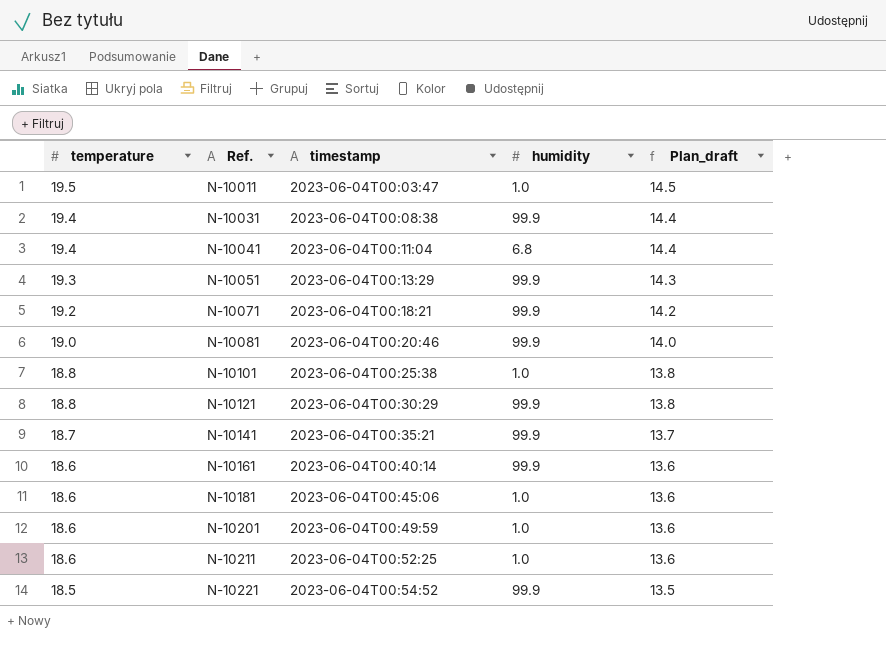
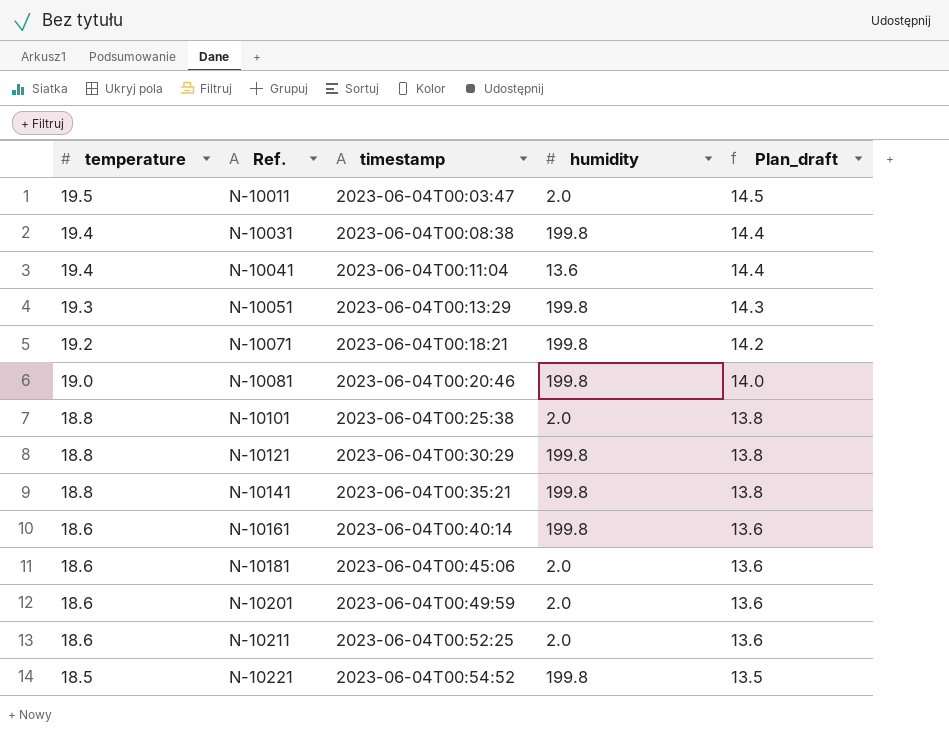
N-10011 | humidity: 1.0 -> 2.0
N-10031 | humidity: 99.9 -> 199.8
N-10041 | humidity: 6.8 -> 13.6
N-10051 | humidity: 99.9 -> 199.8
N-10071 | humidity: 99.9 -> 199.8
N-10081 | humidity: 99.9 -> 199.8
N-10101 | humidity: 1.0 -> 2.0
N-10121 | humidity: 99.9 -> 199.8
N-10141 | temperature: 18.7 -> 18.8
N-10141 | humidity: 99.9 -> 199.8
N-10141 | Plan_draft: 13.7 -> 13.8
N-10161 | humidity: 99.9 -> 199.8
N-10181 | humidity: 1.0 -> 2.0
N-10201 | humidity: 1.0 -> 2.0
N-10211 | humidity: 1.0 -> 2.0
N-10221 | humidity: 99.9 -> 199.8

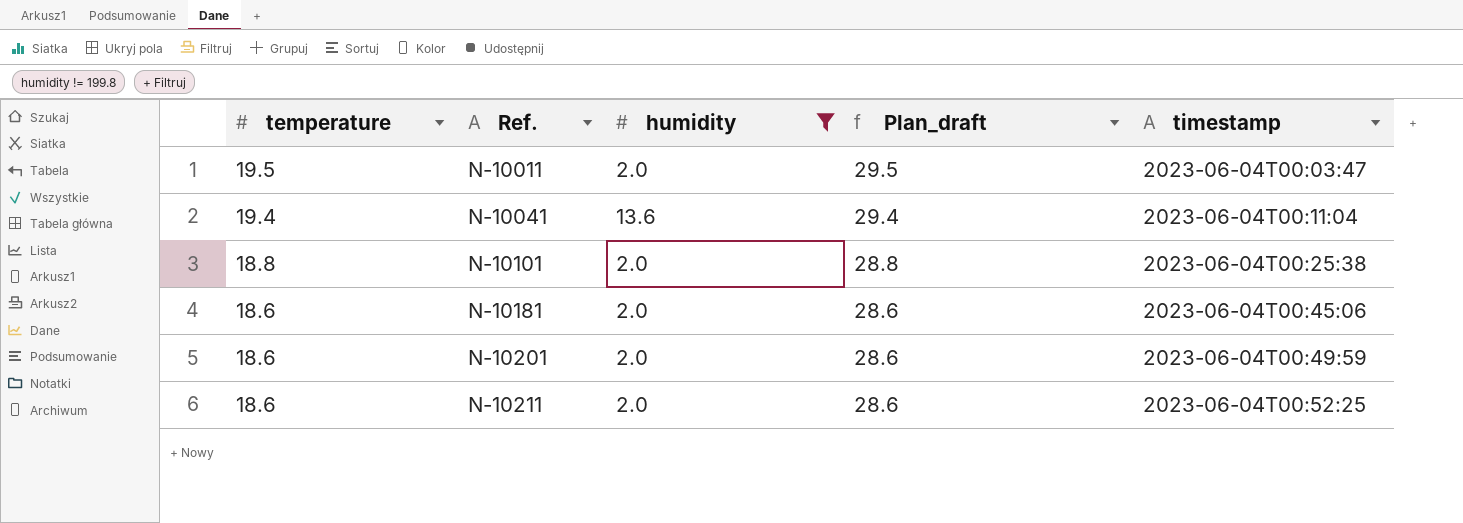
filter: none -> humidity != 199.8
column Plan_draft | formula: [temperature] - 5 -> [temperature] + 10
column timestamp | position: 3 -> 5

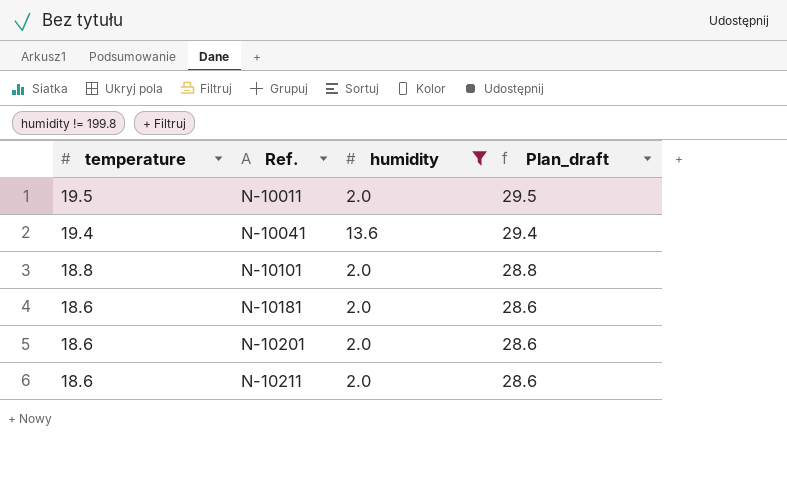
column timestamp | position: 5 -> none

